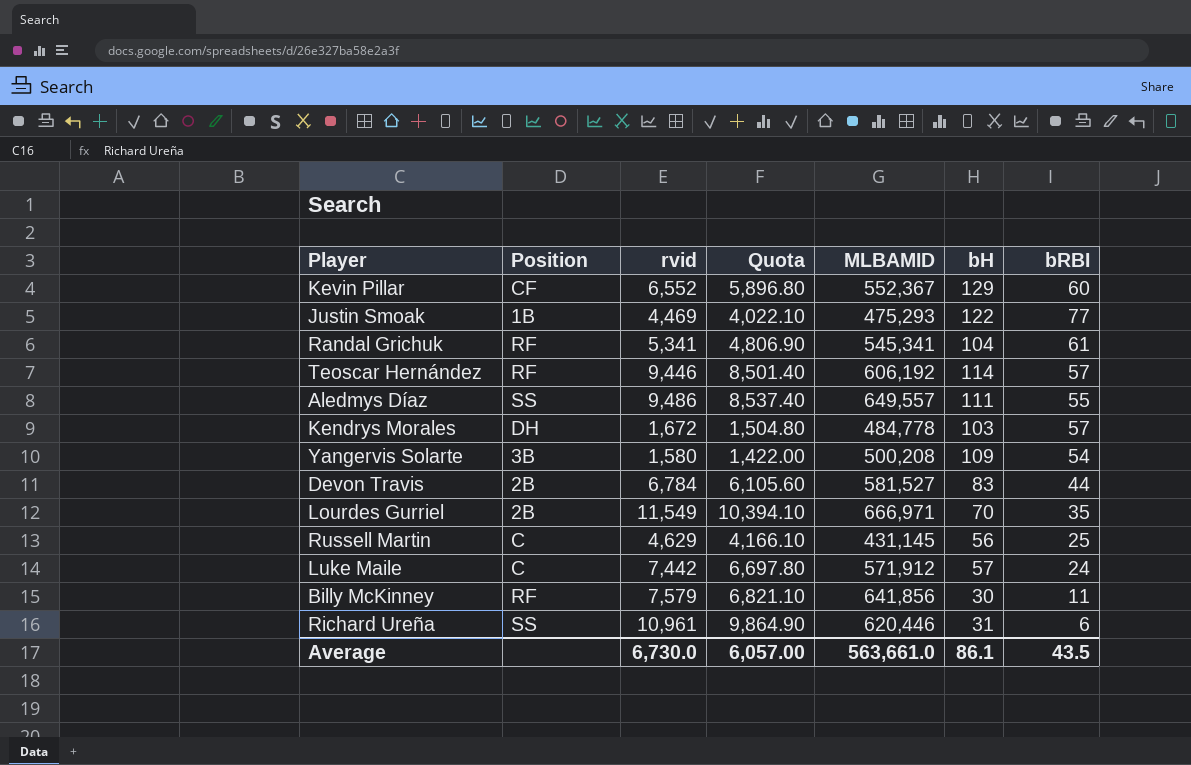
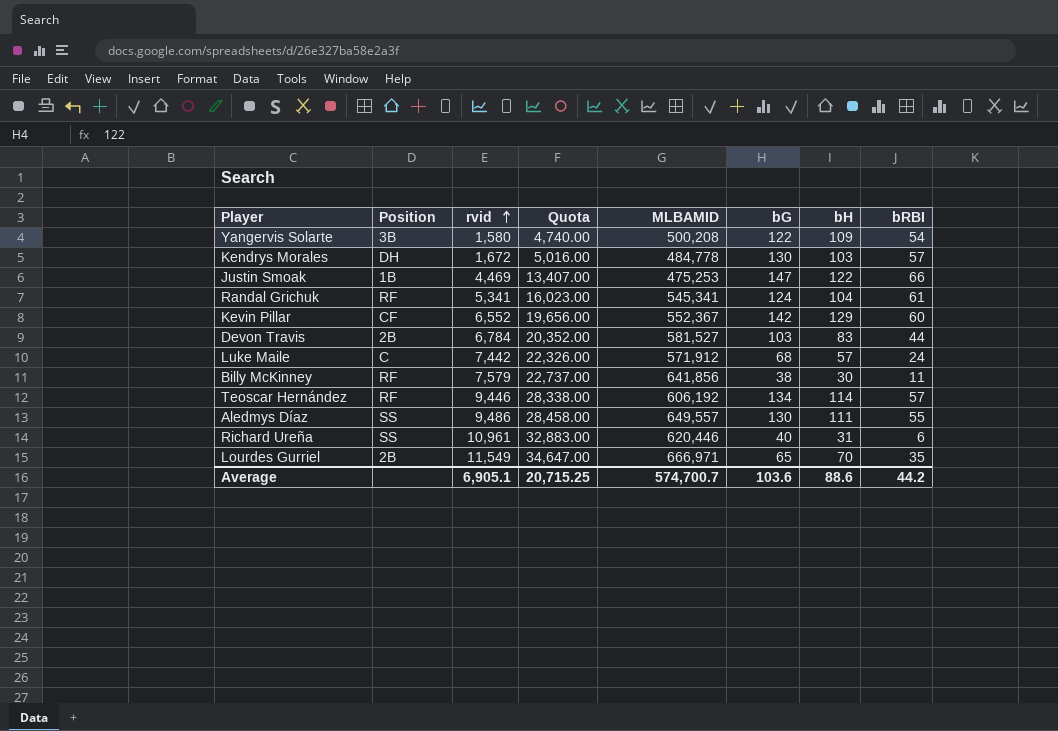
row order: none -> rvid ascending
column Quota | formula: [rvid] * 0.9 -> [rvid] * 3
column bG | position: none -> 6
row Russell Martin: C | 4,629 | 4,166.10 | 431,145 | 56 | 25 -> none
Justin Smoak | MLBAMID: 475,293 -> 475,253
Justin Smoak | bRBI: 77 -> 66
Average | rvid: 6,730.0 -> 6,905.1
Average | Quota: 6,057.00 -> 20,715.25
Average | MLBAMID: 563,661.0 -> 574,700.7
Average | bH: 86.1 -> 88.6
Average | bRBI: 43.5 -> 44.2

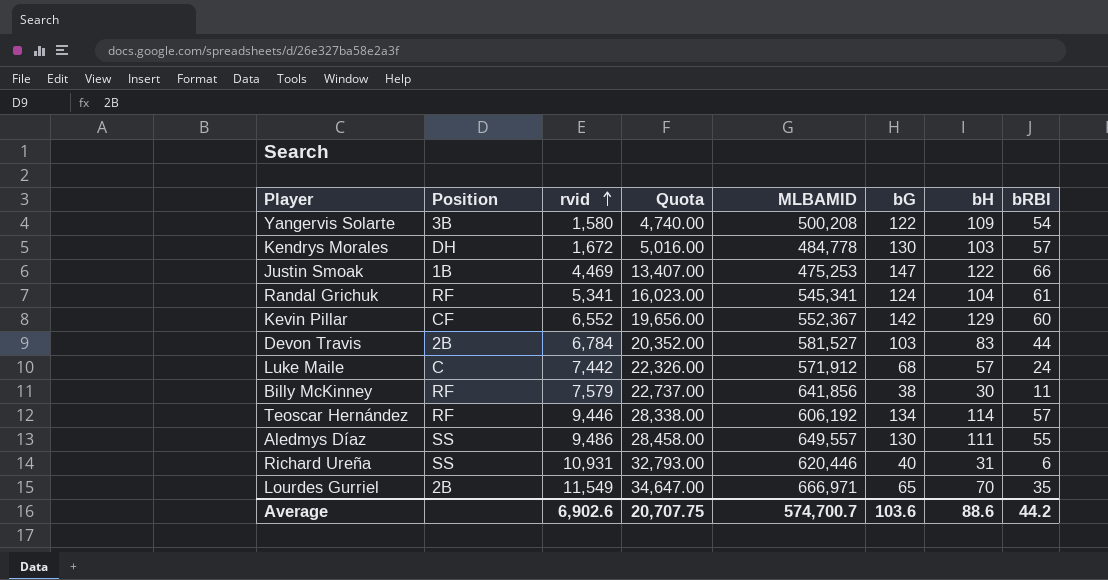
Richard Ureña | rvid: 10,961 -> 10,931
Richard Ureña | Quota: 32,883.00 -> 32,793.00
Average | rvid: 6,905.1 -> 6,902.6
Average | Quota: 20,715.25 -> 20,707.75

